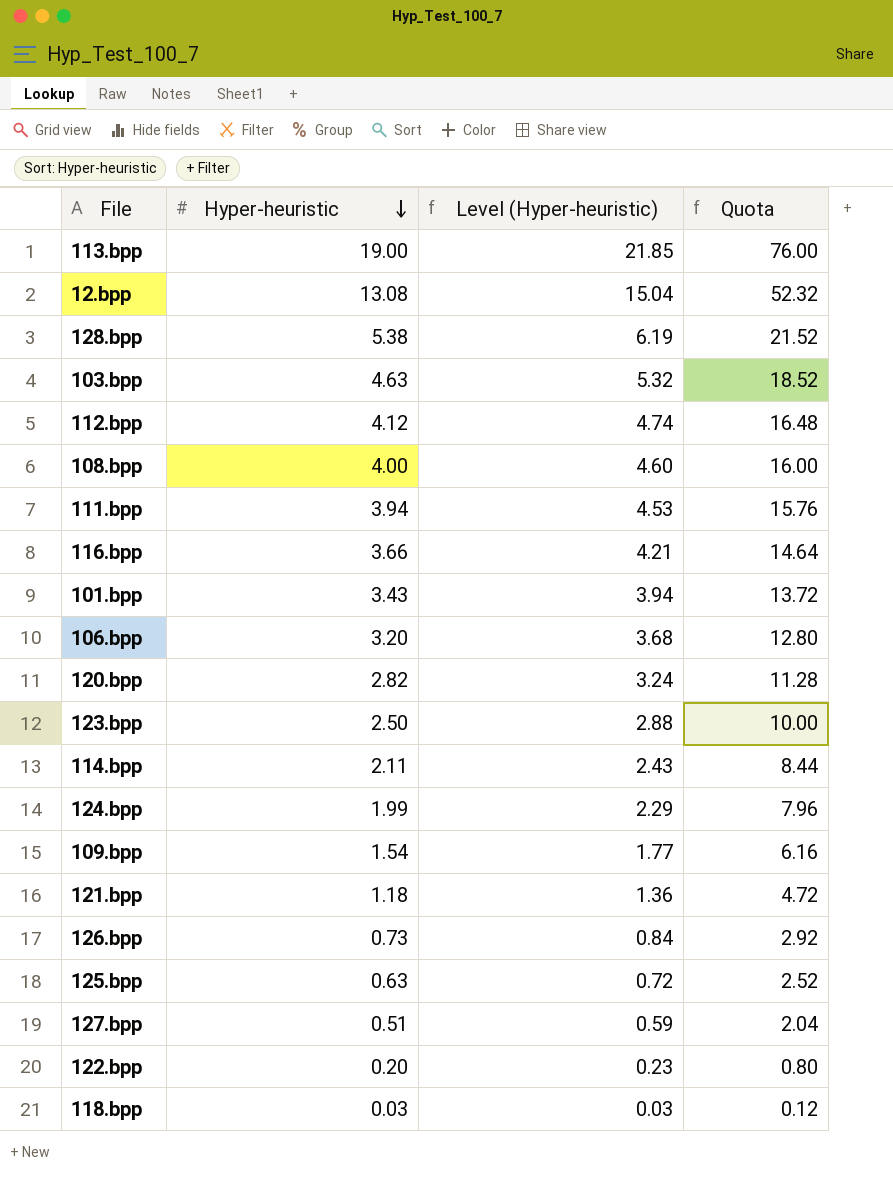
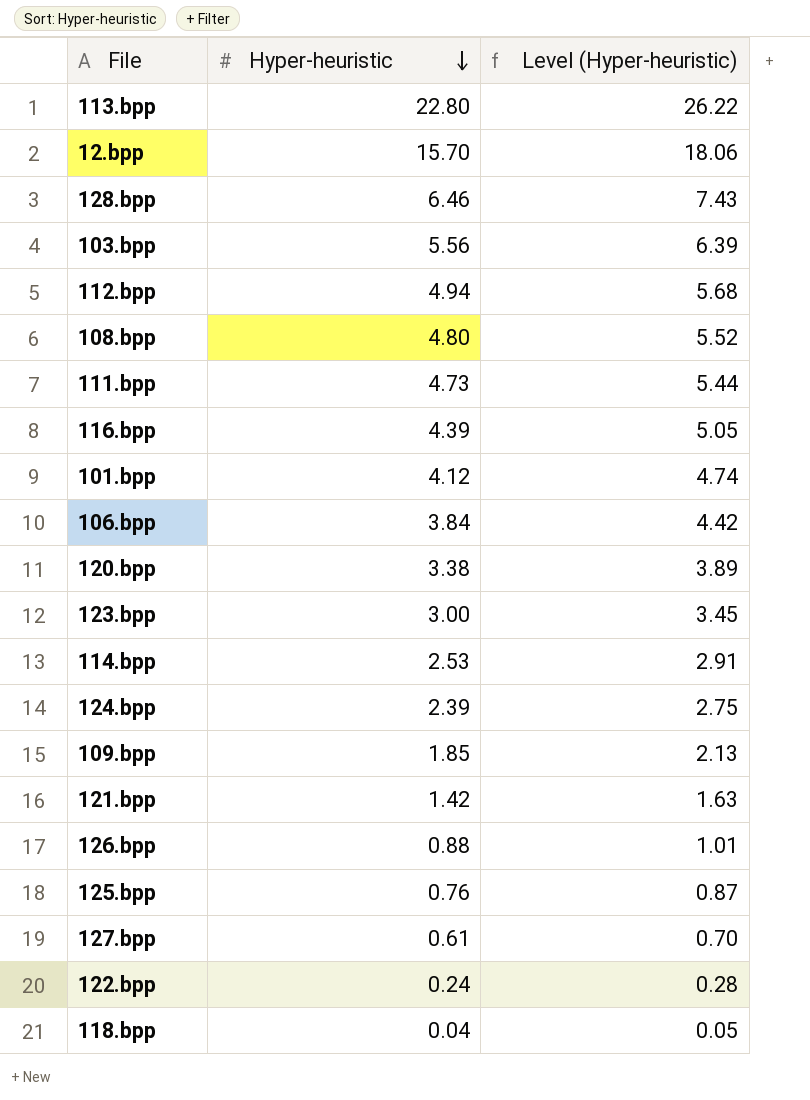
column Quota | formula: [Hyper-heuristic] * 4 -> none
113.bpp | Hyper-heuristic: 19.00 -> 22.80
113.bpp | Level (Hyper-heuristic): 21.85 -> 26.22
12.bpp | Hyper-heuristic: 13.08 -> 15.70
12.bpp | Level (Hyper-heuristic): 15.04 -> 18.06
128.bpp | Hyper-heuristic: 5.38 -> 6.46
128.bpp | Level (Hyper-heuristic): 6.19 -> 7.43
103.bpp | Hyper-heuristic: 4.63 -> 5.56
103.bpp | Level (Hyper-heuristic): 5.32 -> 6.39
112.bpp | Hyper-heuristic: 4.12 -> 4.94
112.bpp | Level (Hyper-heuristic): 4.74 -> 5.68
108.bpp | Hyper-heuristic: 4.00 -> 4.80
108.bpp | Level (Hyper-heuristic): 4.60 -> 5.52
111.bpp | Hyper-heuristic: 3.94 -> 4.73
111.bpp | Level (Hyper-heuristic): 4.53 -> 5.44
116.bpp | Hyper-heuristic: 3.66 -> 4.39
116.bpp | Level (Hyper-heuristic): 4.21 -> 5.05
101.bpp | Hyper-heuristic: 3.43 -> 4.12
101.bpp | Level (Hyper-heuristic): 3.94 -> 4.74
106.bpp | Hyper-heuristic: 3.20 -> 3.84
106.bpp | Level (Hyper-heuristic): 3.68 -> 4.42
120.bpp | Hyper-heuristic: 2.82 -> 3.38
120.bpp | Level (Hyper-heuristic): 3.24 -> 3.89
123.bpp | Hyper-heuristic: 2.50 -> 3.00
123.bpp | Level (Hyper-heuristic): 2.88 -> 3.45
114.bpp | Hyper-heuristic: 2.11 -> 2.53
114.bpp | Level (Hyper-heuristic): 2.43 -> 2.91
124.bpp | Hyper-heuristic: 1.99 -> 2.39
124.bpp | Level (Hyper-heuristic): 2.29 -> 2.75
109.bpp | Hyper-heuristic: 1.54 -> 1.85
109.bpp | Level (Hyper-heuristic): 1.77 -> 2.13
121.bpp | Hyper-heuristic: 1.18 -> 1.42
121.bpp | Level (Hyper-heuristic): 1.36 -> 1.63
126.bpp | Hyper-heuristic: 0.73 -> 0.88
126.bpp | Level (Hyper-heuristic): 0.84 -> 1.01
125.bpp | Hyper-heuristic: 0.63 -> 0.76
125.bpp | Level (Hyper-heuristic): 0.72 -> 0.87
127.bpp | Hyper-heuristic: 0.51 -> 0.61
127.bpp | Level (Hyper-heuristic): 0.59 -> 0.70
122.bpp | Hyper-heuristic: 0.20 -> 0.24
122.bpp | Level (Hyper-heuristic): 0.23 -> 0.28
118.bpp | Hyper-heuristic: 0.03 -> 0.04
118.bpp | Level (Hyper-heuristic): 0.03 -> 0.05

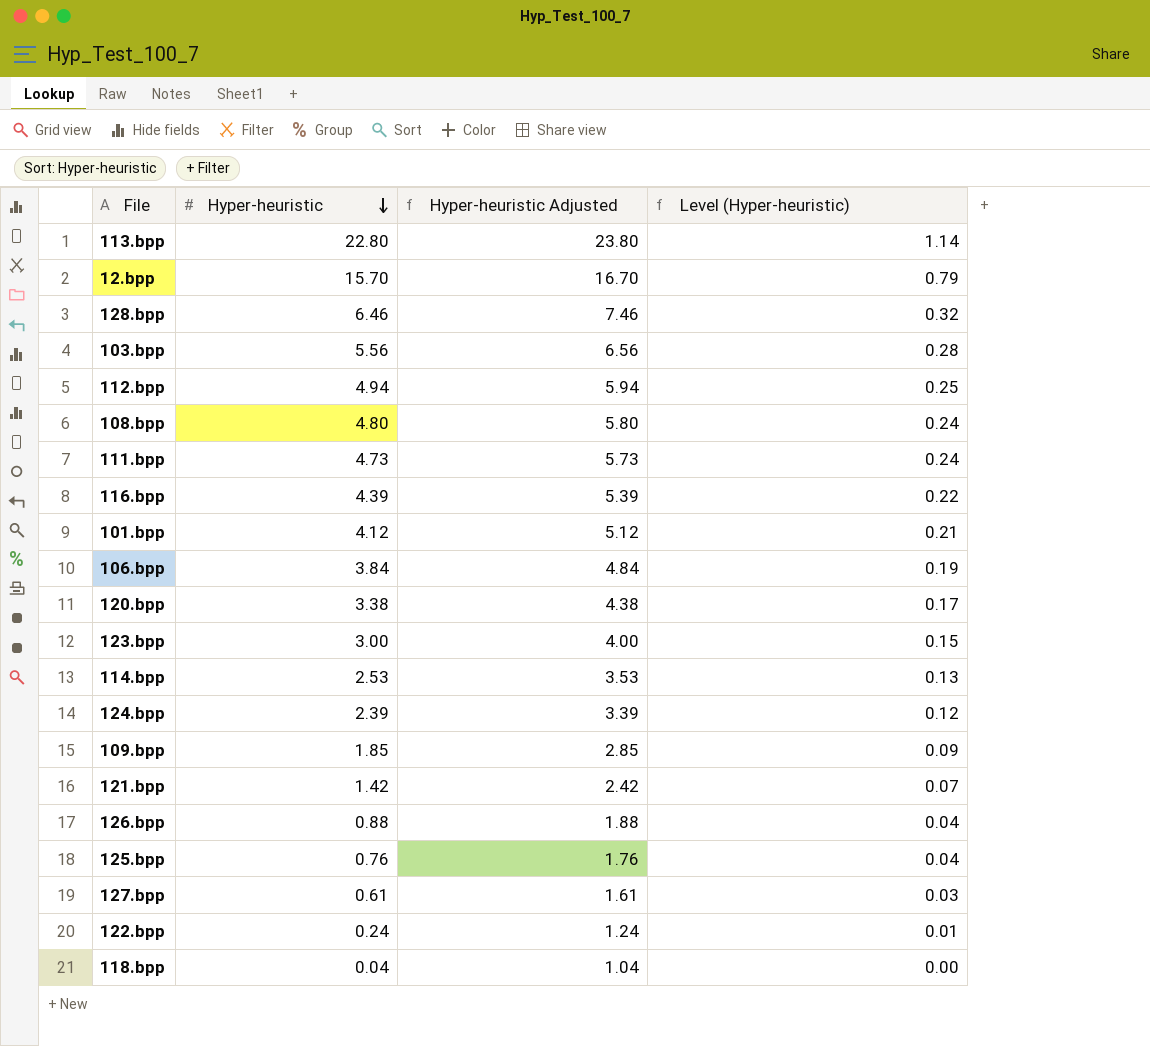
column Hyper-heuristic Adjusted | formula: none -> [Hyper-heuristic] + 1
column Level (Hyper-heuristic) | formula: [Hyper-heuristic] * 1.15 -> [Hyper-heuristic] * 0.05

